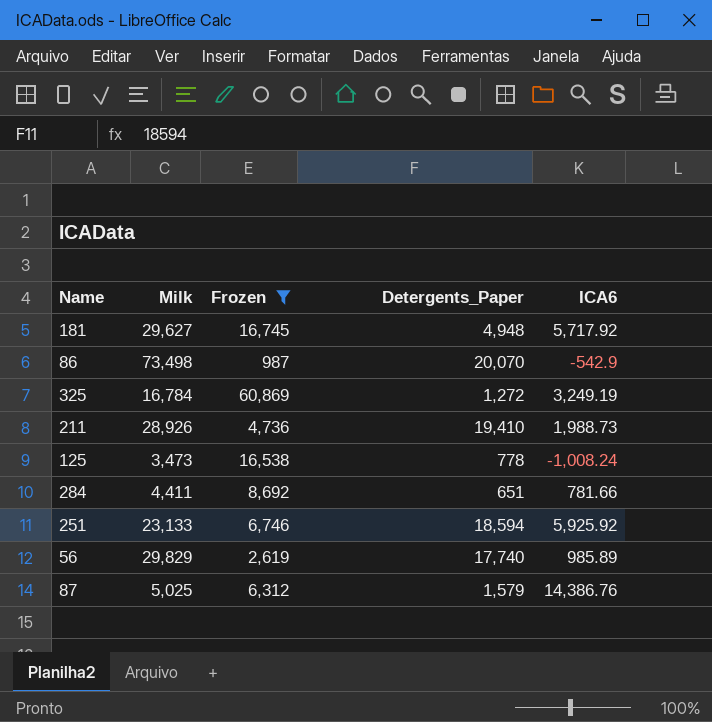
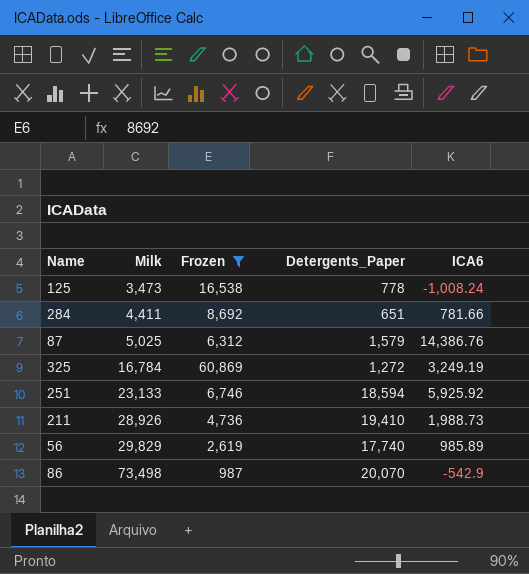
row order: none -> Milk ascending
row 181: 29,627 | 16,745 | 4,948 | 5,717.92 -> none

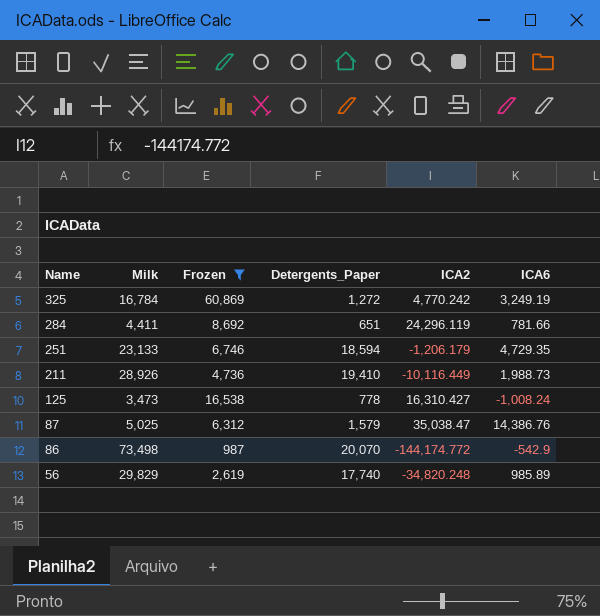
row order: Milk ascending -> Name descending
column ICA2 | position: none -> 5
251 | ICA6: 5,925.92 -> 4,729.35

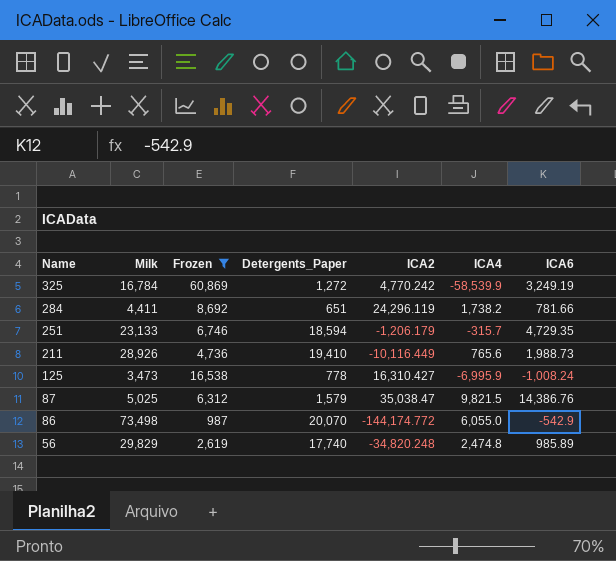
column ICA4 | position: none -> 6

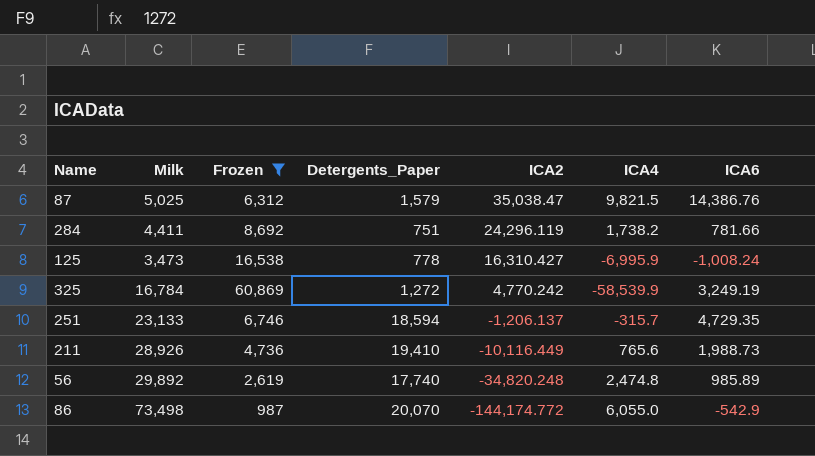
row order: Name descending -> ICA2 descending
284 | Detergents_Paper: 651 -> 751
251 | ICA2: -1,206.179 -> -1,206.137
56 | Milk: 29,829 -> 29,892

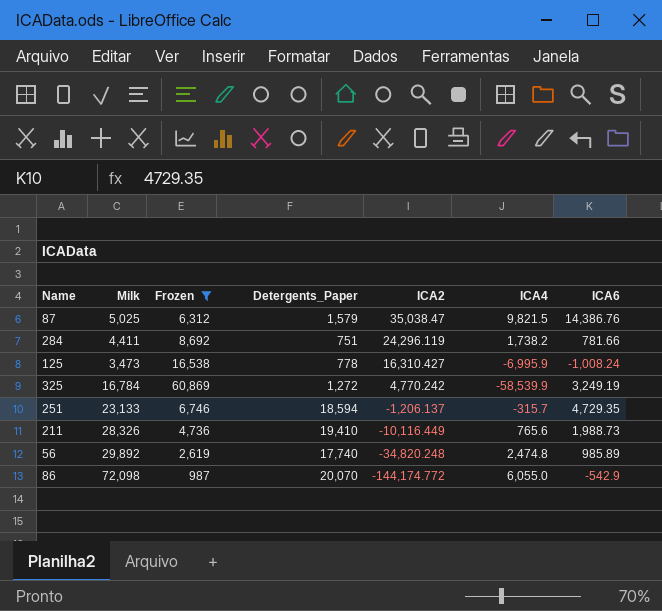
211 | Milk: 28,926 -> 28,326
86 | Milk: 73,498 -> 72,098

